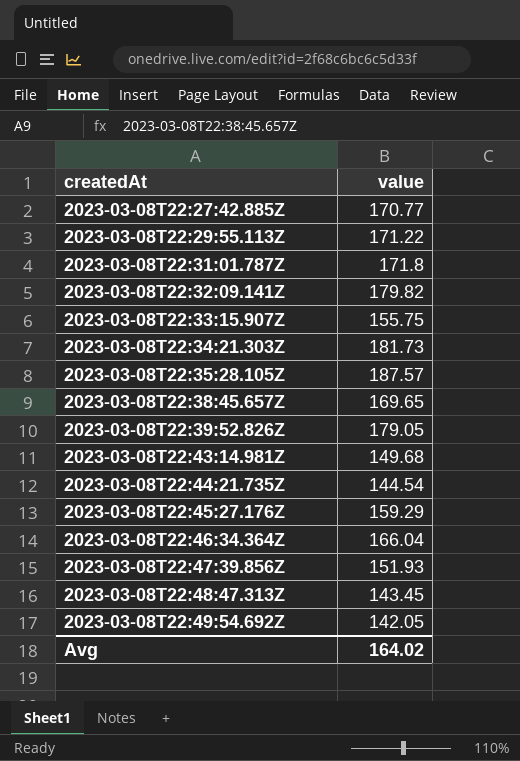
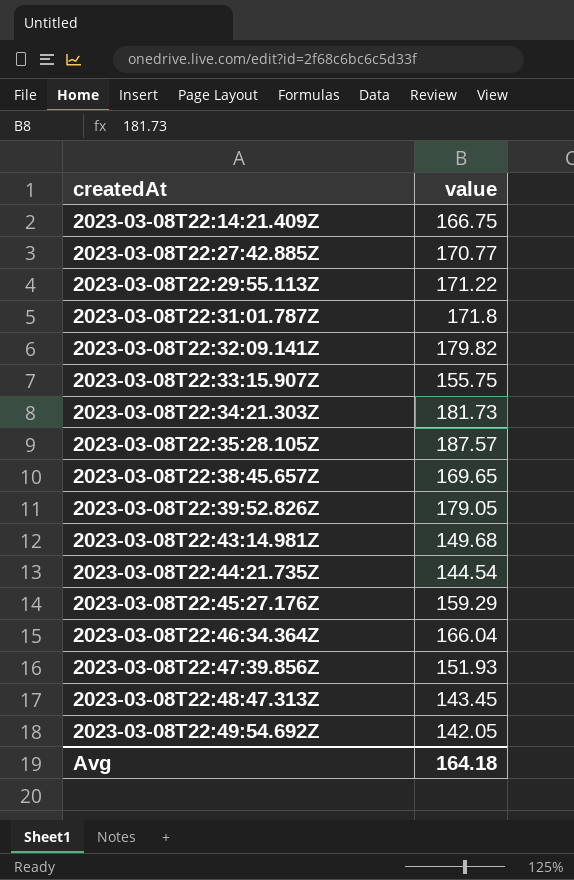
row 2023-03-08T22:14:21.409Z: none -> 166.75
Avg | value: 164.02 -> 164.18

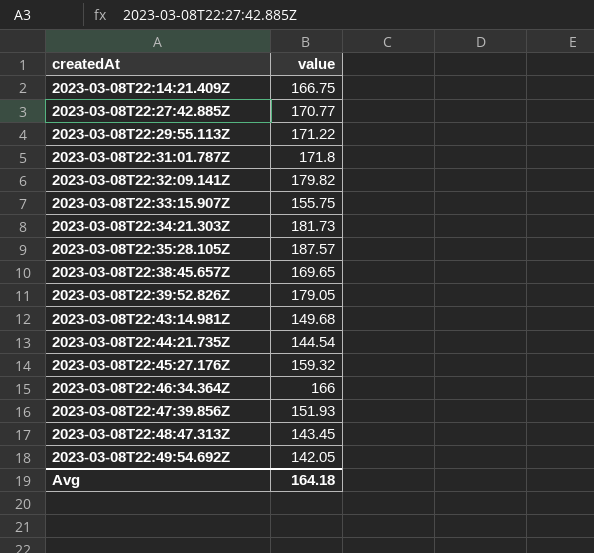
2023-03-08T22:45:27.176Z | value: 159.29 -> 159.32
2023-03-08T22:46:34.364Z | value: 166.04 -> 166

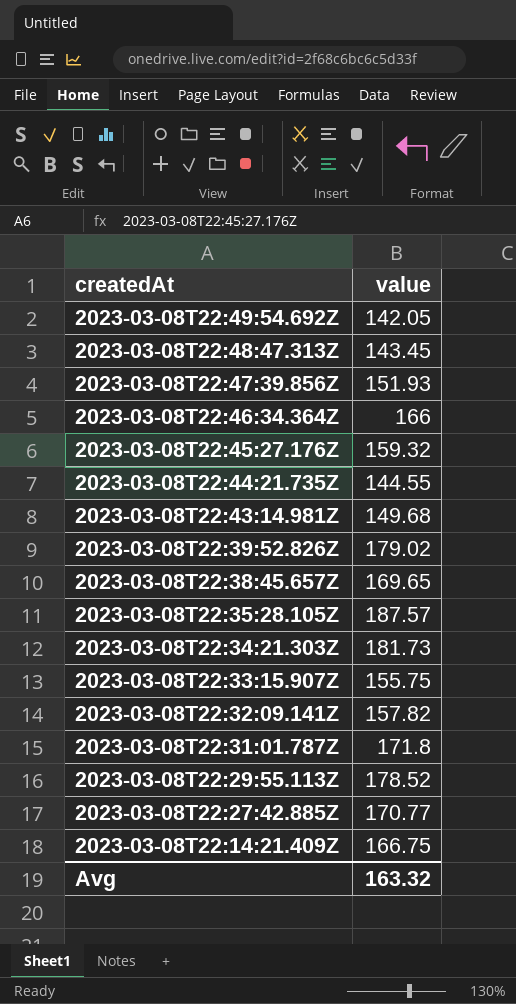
row order: createdAt ascending -> createdAt descending
2023-03-08T22:44:21.735Z | value: 144.54 -> 144.55
2023-03-08T22:39:52.826Z | value: 179.05 -> 179.02
2023-03-08T22:32:09.141Z | value: 179.82 -> 157.82
2023-03-08T22:29:55.113Z | value: 171.22 -> 178.52
Avg | value: 164.18 -> 163.32

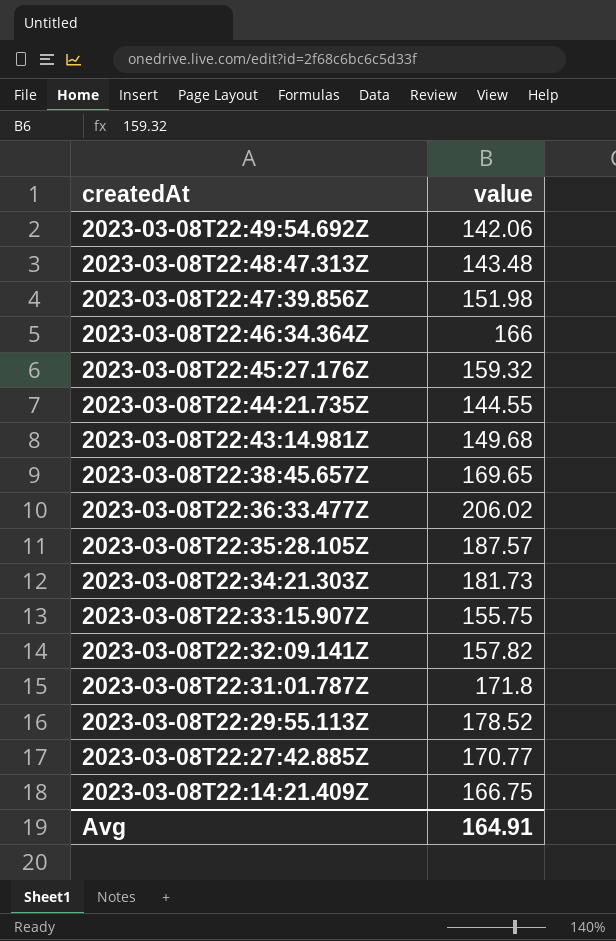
row 2023-03-08T22:39:52.826Z: 179.02 -> none
2023-03-08T22:49:54.692Z | value: 142.05 -> 142.06
2023-03-08T22:48:47.313Z | value: 143.45 -> 143.48
2023-03-08T22:47:39.856Z | value: 151.93 -> 151.98
row 2023-03-08T22:36:33.477Z: none -> 206.02
Avg | value: 163.32 -> 164.91

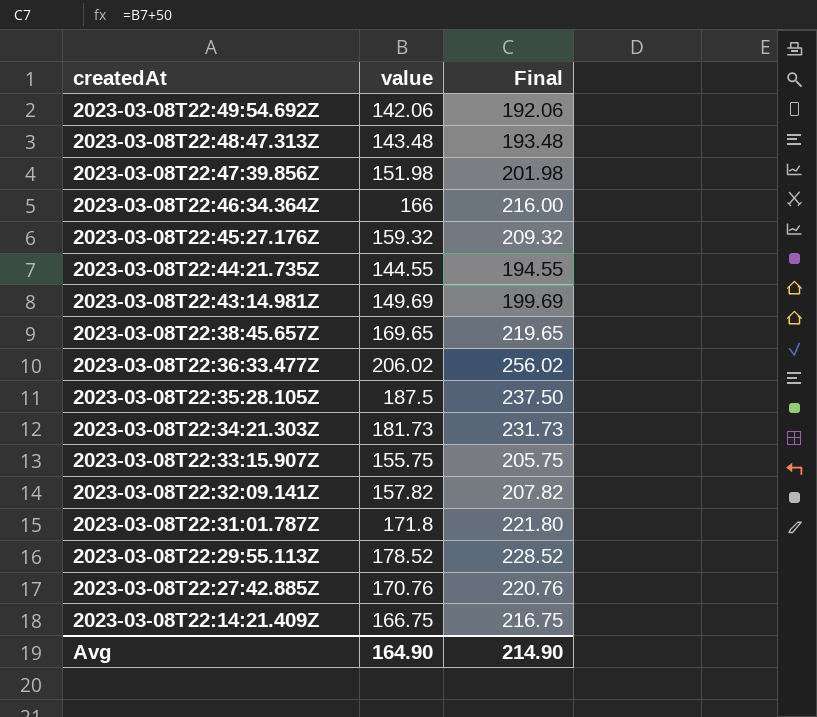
column Final | formula: none -> [value] + 50
2023-03-08T22:43:14.981Z | value: 149.68 -> 149.69
2023-03-08T22:35:28.105Z | value: 187.57 -> 187.5
2023-03-08T22:27:42.885Z | value: 170.77 -> 170.76
Avg | value: 164.91 -> 164.90

